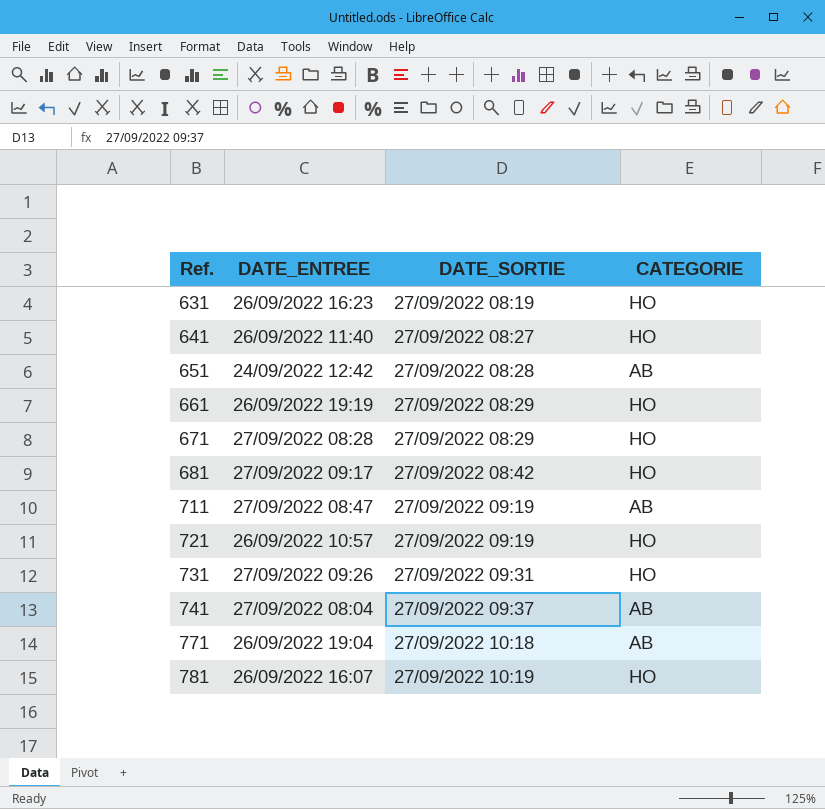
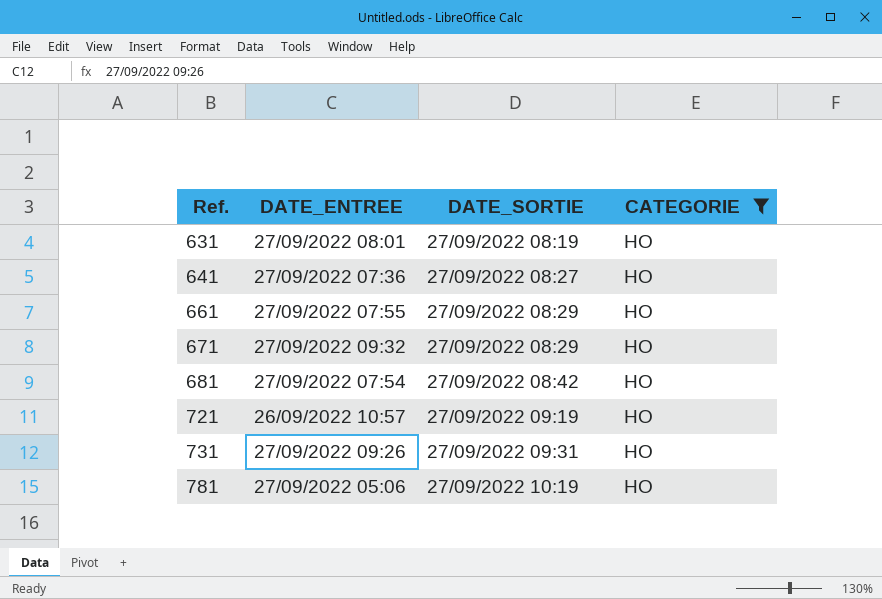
filter: none -> CATEGORIE = HO
631 | DATE_ENTREE: 26/09/2022 16:23 -> 27/09/2022 08:01
641 | DATE_ENTREE: 26/09/2022 11:40 -> 27/09/2022 07:36
661 | DATE_ENTREE: 26/09/2022 19:19 -> 27/09/2022 07:55
671 | DATE_ENTREE: 27/09/2022 08:28 -> 27/09/2022 09:32
681 | DATE_ENTREE: 27/09/2022 09:17 -> 27/09/2022 07:54
781 | DATE_ENTREE: 26/09/2022 16:07 -> 27/09/2022 05:06

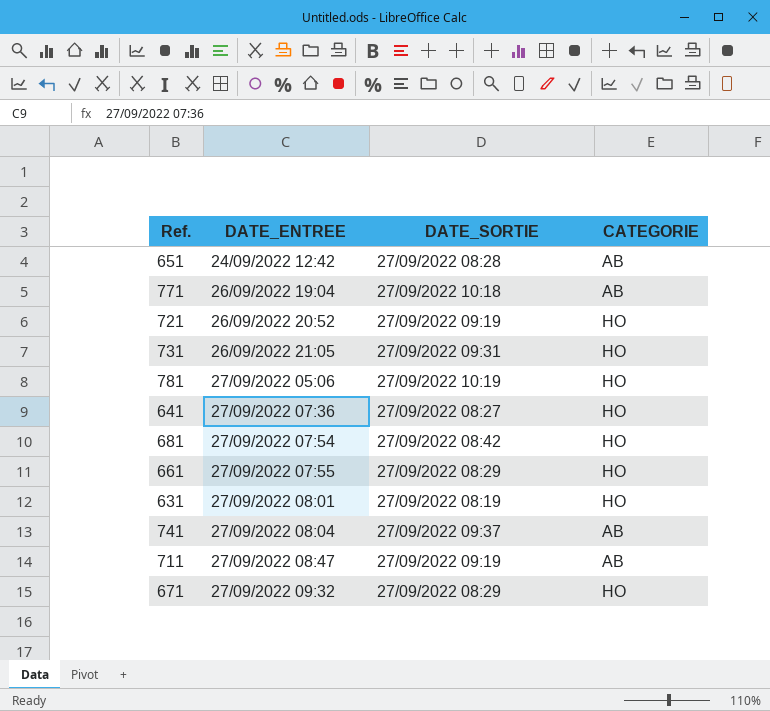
filter: CATEGORIE = HO -> none
row order: Ref. ascending -> DATE_ENTREE ascending
721 | DATE_ENTREE: 26/09/2022 10:57 -> 26/09/2022 20:52
731 | DATE_ENTREE: 27/09/2022 09:26 -> 26/09/2022 21:05

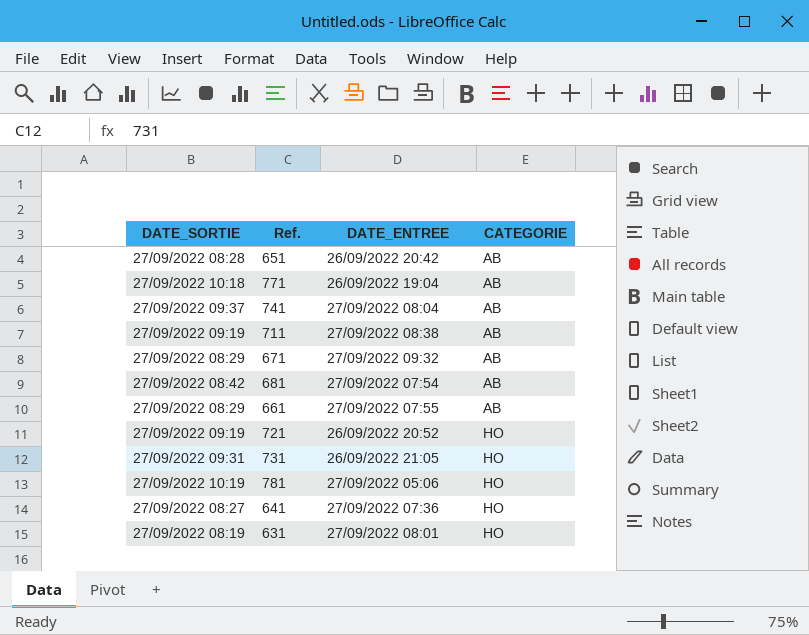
row order: DATE_ENTREE ascending -> CATEGORIE ascending
column DATE_SORTIE | position: 3 -> 1
651 | DATE_ENTREE: 24/09/2022 12:42 -> 26/09/2022 20:42
711 | DATE_ENTREE: 27/09/2022 08:47 -> 27/09/2022 08:38
671 | CATEGORIE: HO -> AB
681 | CATEGORIE: HO -> AB
661 | CATEGORIE: HO -> AB

